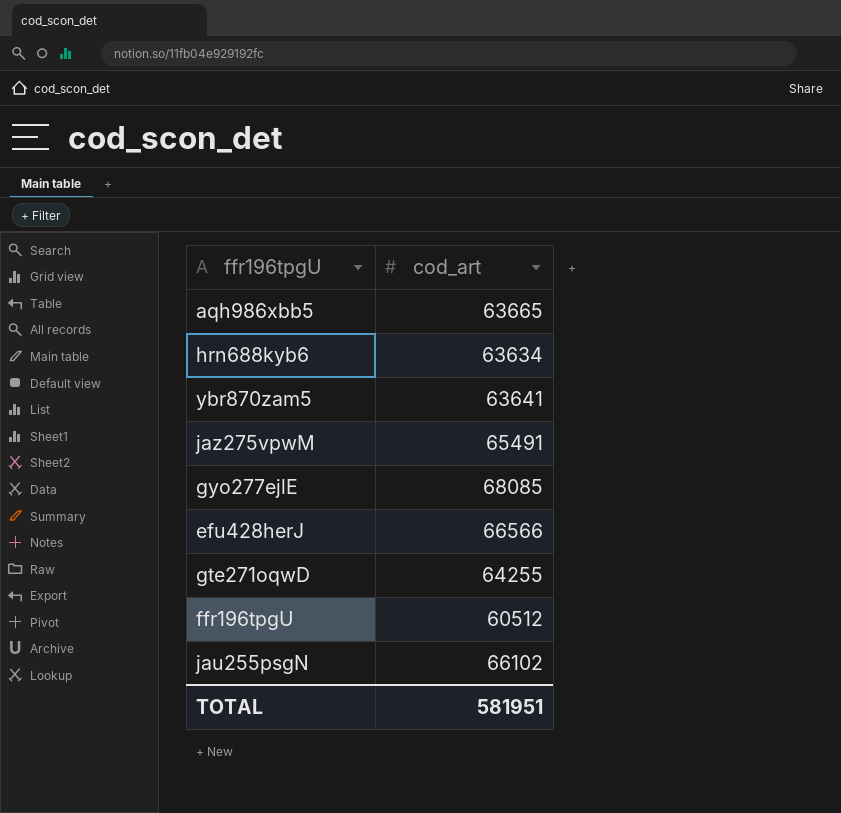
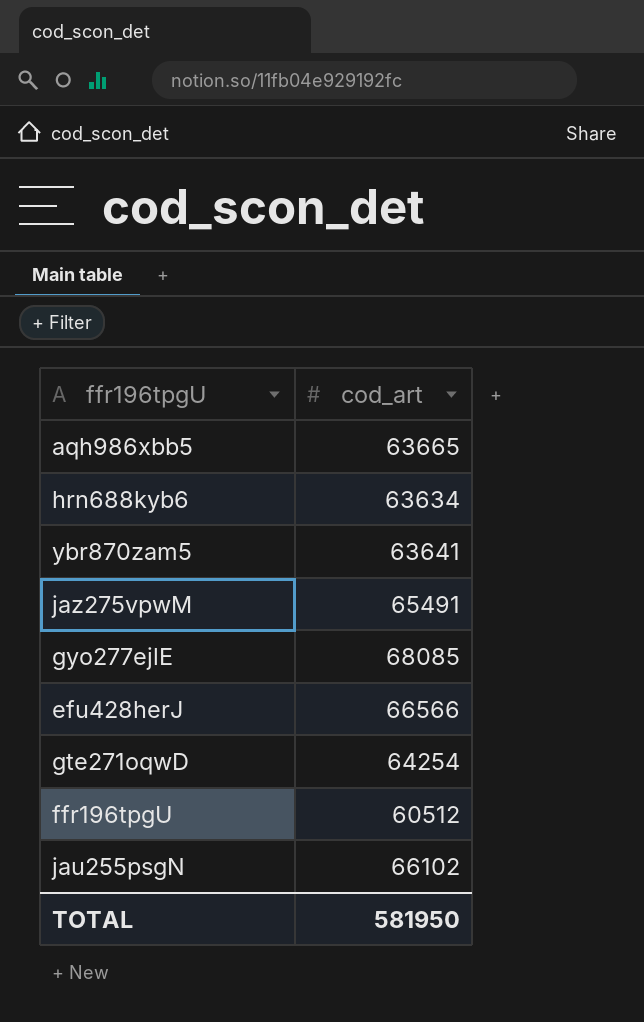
gte271oqwD | cod_art: 64255 -> 64254
TOTAL | cod_art: 581951 -> 581950

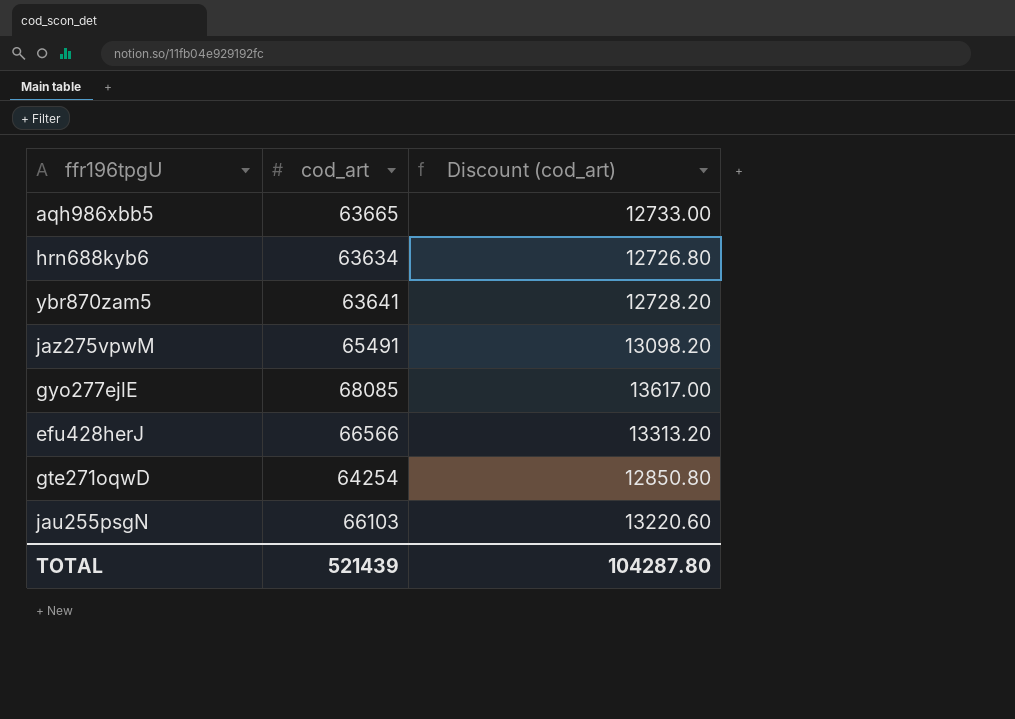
column Discount (cod_art) | formula: none -> [cod_art] * 0.2
row ffr196tpgU: 60512 -> none
jau255psgN | cod_art: 66102 -> 66103
TOTAL | cod_art: 581950 -> 521439

